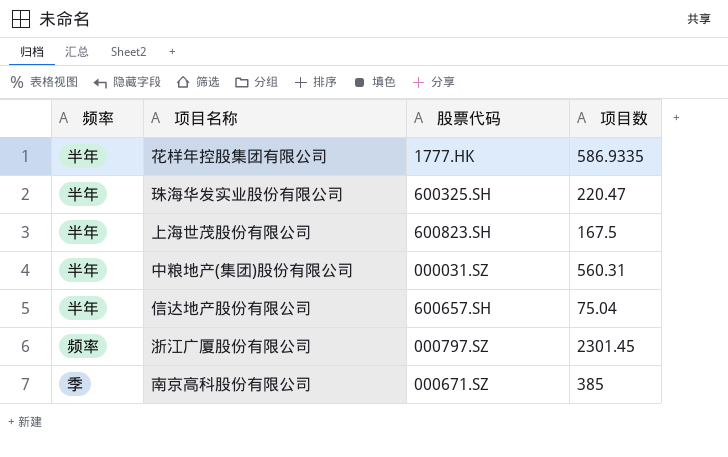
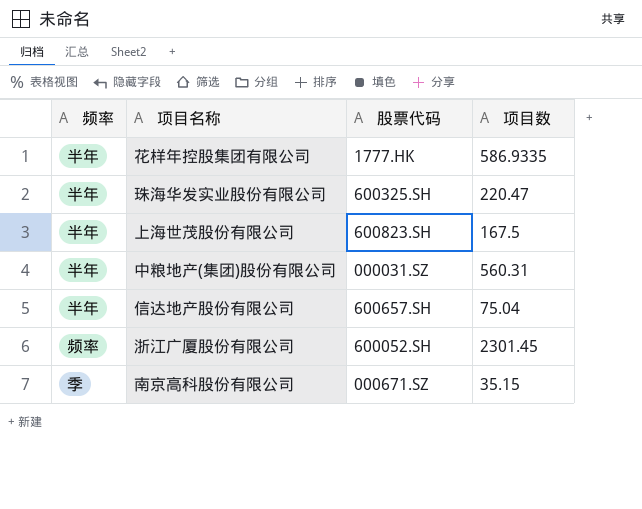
浙江广厦股份有限公司 | 股票代码: 000797.SZ -> 600052.SH
南京高科股份有限公司 | 项目数: 385 -> 35.15

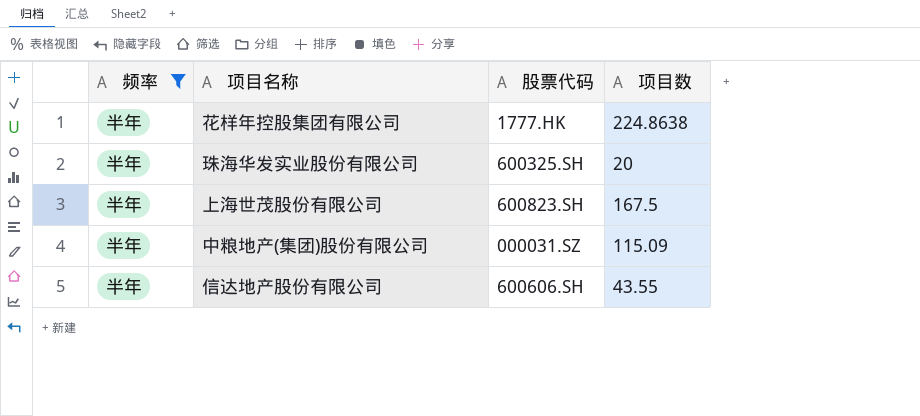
filter: none -> 频率 = 半年
花样年控股集团有限公司 | 项目数: 586.9335 -> 224.8638
珠海华发实业股份有限公司 | 项目数: 220.47 -> 20
中粮地产(集团)股份有限公司 | 项目数: 560.31 -> 115.09
信达地产股份有限公司 | 股票代码: 600657.SH -> 600606.SH
信达地产股份有限公司 | 项目数: 75.04 -> 43.55

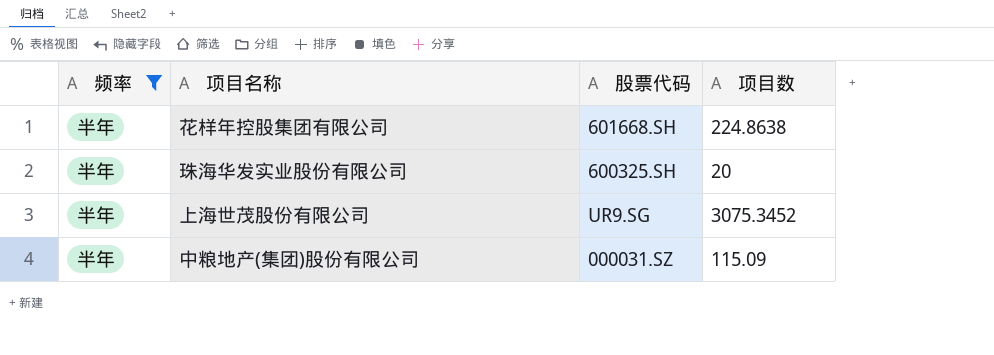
row 信达地产股份有限公司: 半年 | 600606.SH | 43.55 -> none
花样年控股集团有限公司 | 股票代码: 1777.HK -> 601668.SH
上海世茂股份有限公司 | 股票代码: 600823.SH -> UR9.SG
上海世茂股份有限公司 | 项目数: 167.5 -> 3075.3452

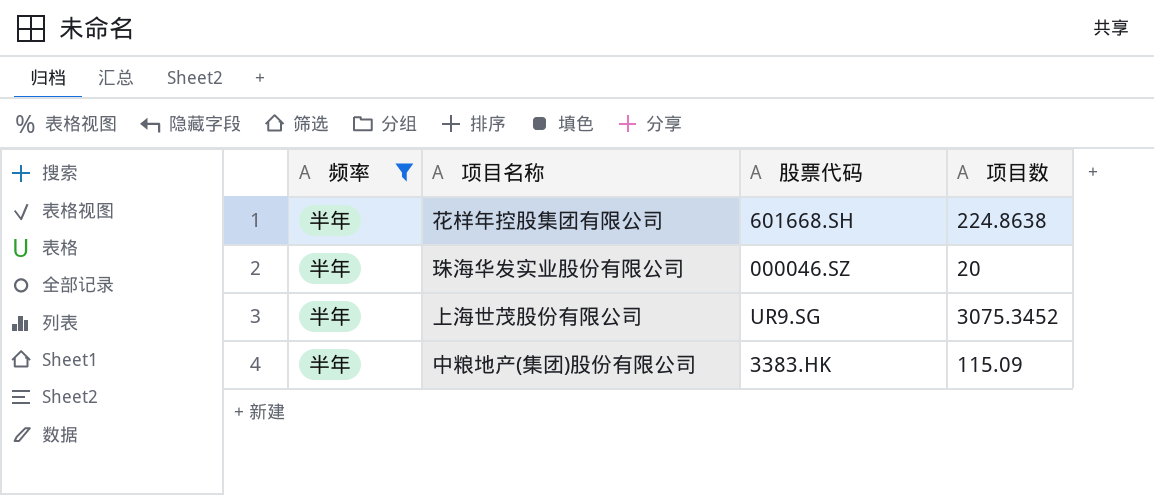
珠海华发实业股份有限公司 | 股票代码: 600325.SH -> 000046.SZ
中粮地产(集团)股份有限公司 | 股票代码: 000031.SZ -> 3383.HK

